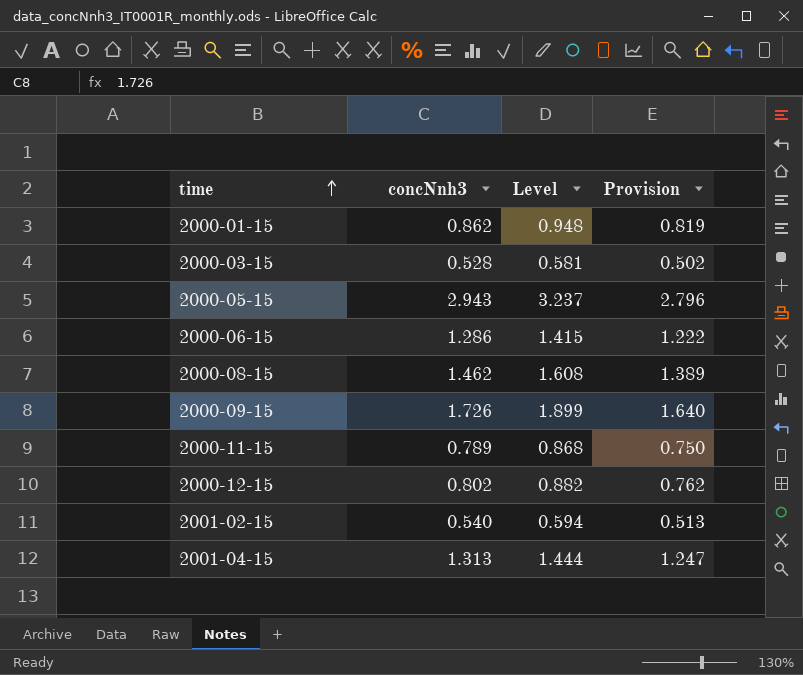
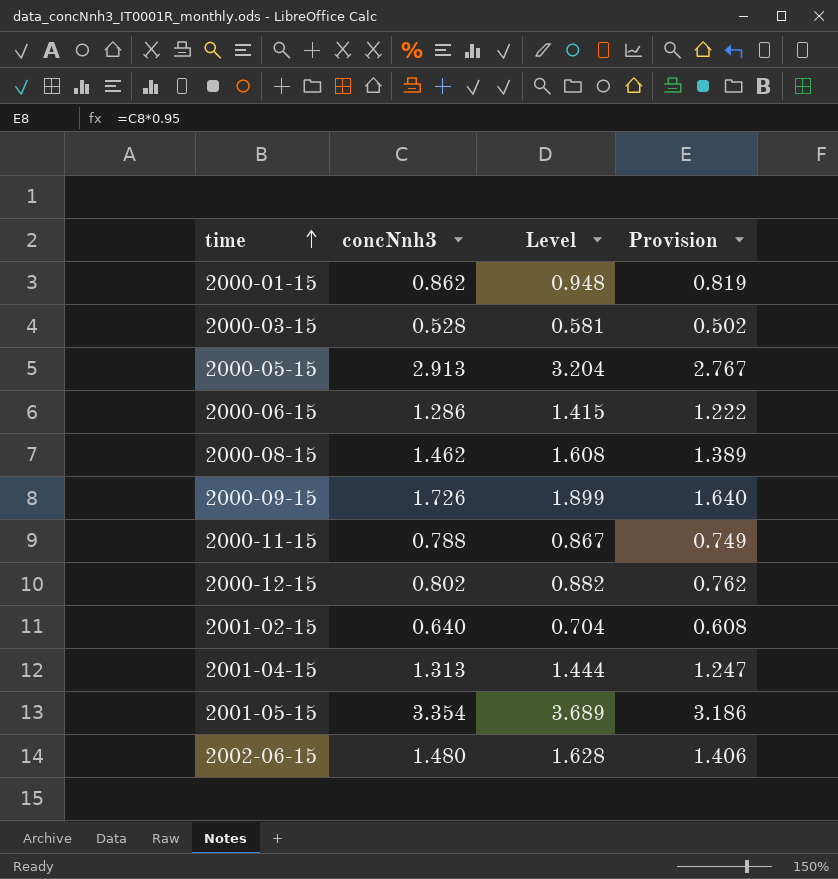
2000-05-15 | concNnh3: 2.943 -> 2.913
2000-05-15 | Level: 3.237 -> 3.204
2000-05-15 | Provision: 2.796 -> 2.767
2000-11-15 | concNnh3: 0.789 -> 0.788
2000-11-15 | Level: 0.868 -> 0.867
2000-11-15 | Provision: 0.750 -> 0.749
2001-02-15 | concNnh3: 0.540 -> 0.640
2001-02-15 | Level: 0.594 -> 0.704
2001-02-15 | Provision: 0.513 -> 0.608
row 2001-05-15: none -> 3.354 | 3.689 | 3.186
row 2002-06-15: none -> 1.480 | 1.628 | 1.406

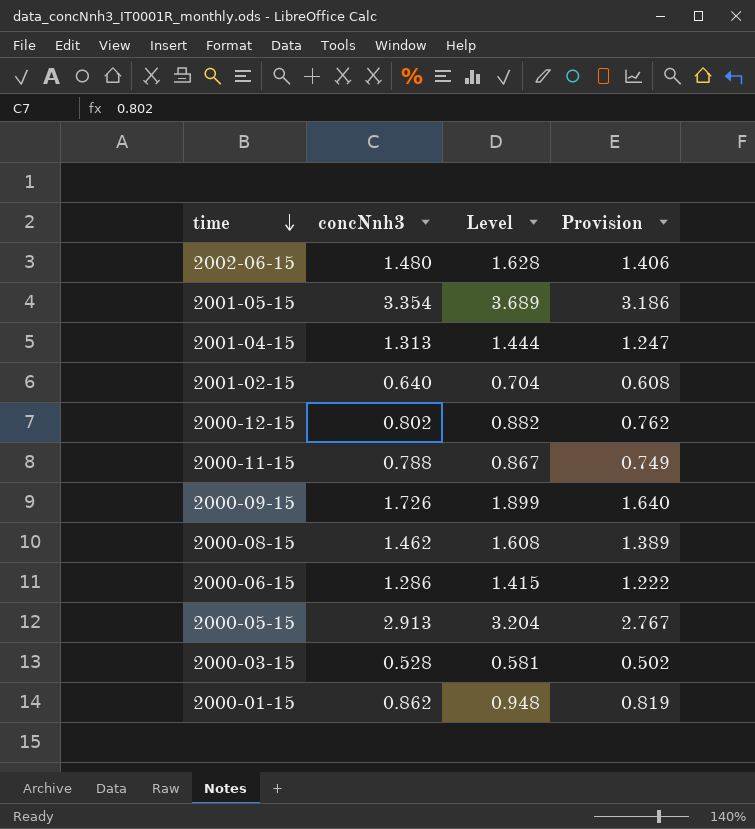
row order: time ascending -> time descending

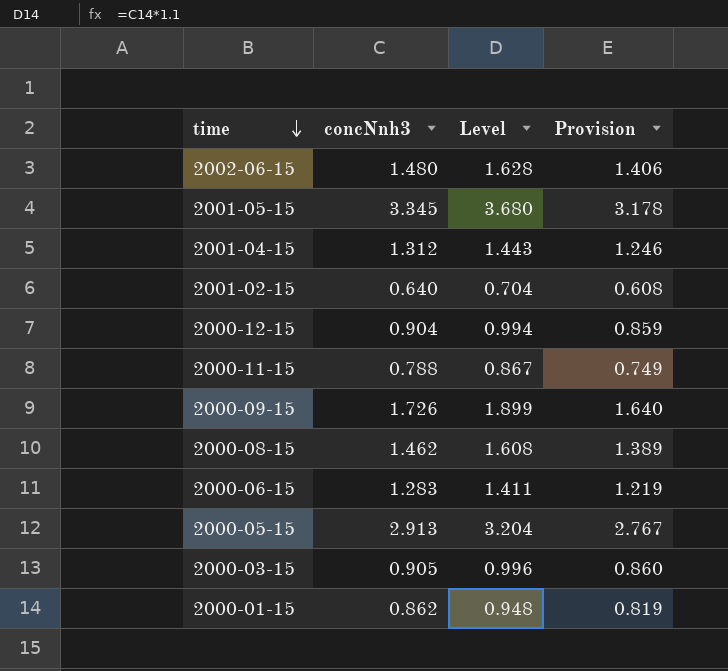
2001-05-15 | concNnh3: 3.354 -> 3.345
2001-05-15 | Level: 3.689 -> 3.680
2001-05-15 | Provision: 3.186 -> 3.178
2001-04-15 | concNnh3: 1.313 -> 1.312
2001-04-15 | Level: 1.444 -> 1.443
2001-04-15 | Provision: 1.247 -> 1.246
2000-12-15 | concNnh3: 0.802 -> 0.904
2000-12-15 | Level: 0.882 -> 0.994
2000-12-15 | Provision: 0.762 -> 0.859
2000-06-15 | concNnh3: 1.286 -> 1.283
2000-06-15 | Level: 1.415 -> 1.411
2000-06-15 | Provision: 1.222 -> 1.219
2000-03-15 | concNnh3: 0.528 -> 0.905
2000-03-15 | Level: 0.581 -> 0.996
2000-03-15 | Provision: 0.502 -> 0.860

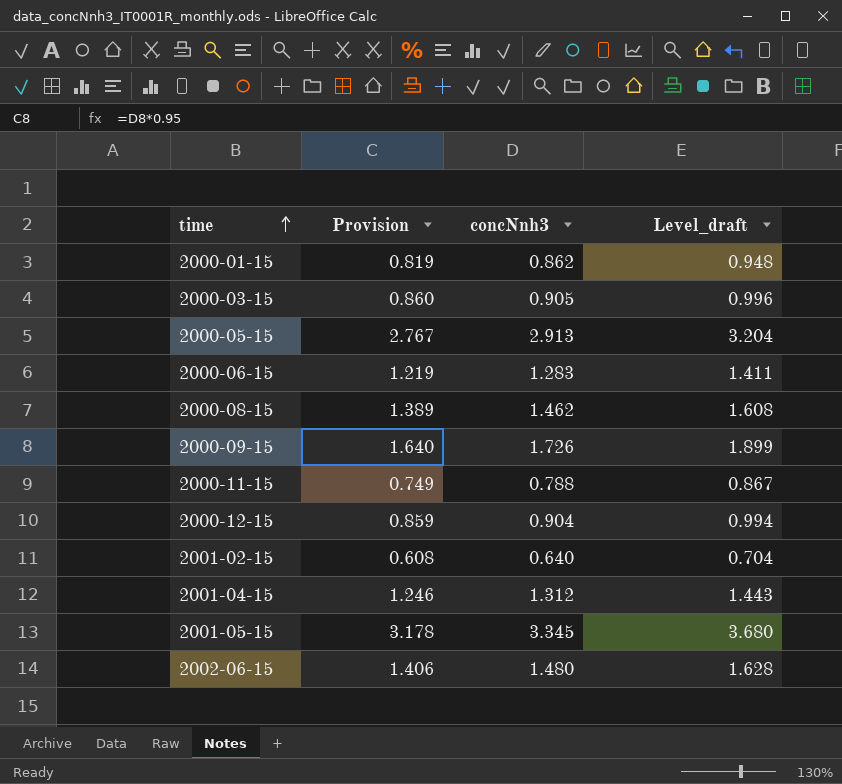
row order: time descending -> time ascending
column Provision | position: 4 -> 2
column name: Level -> Level_draft

